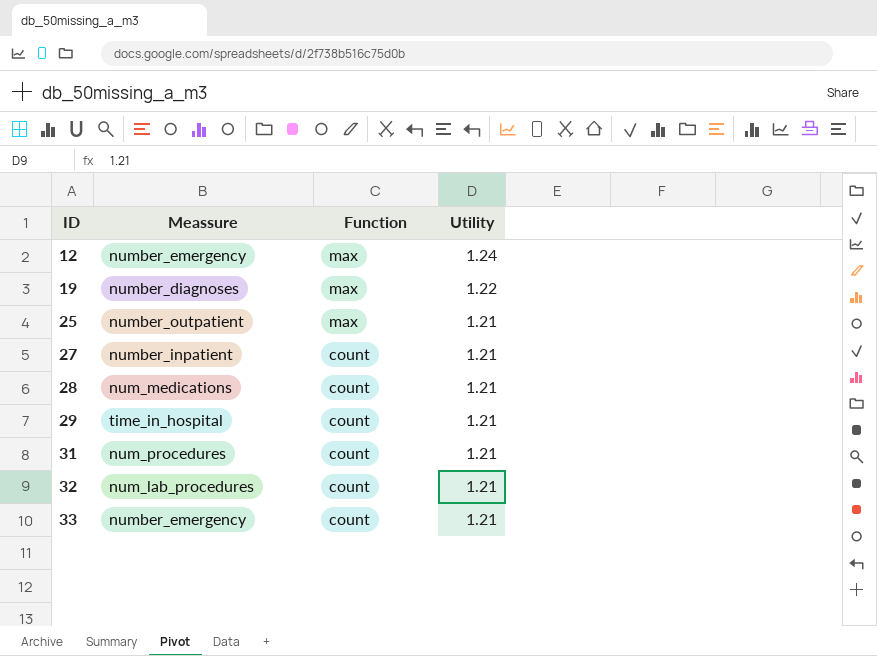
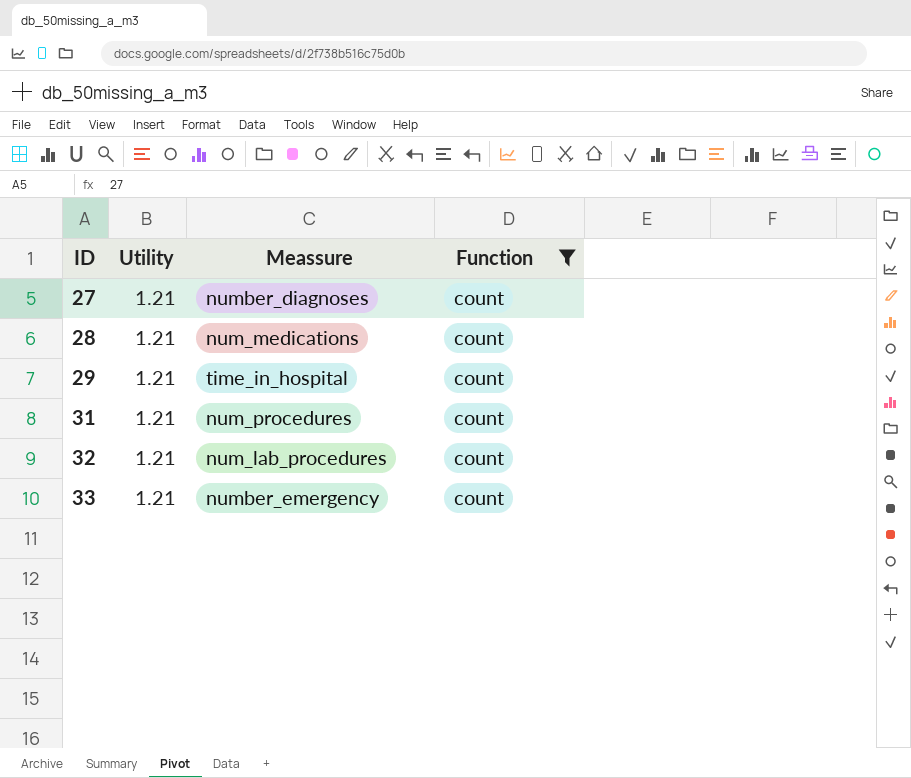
filter: none -> Function = count
column Utility | position: 4 -> 2
27 | Meassure: number_inpatient -> number_diagnoses

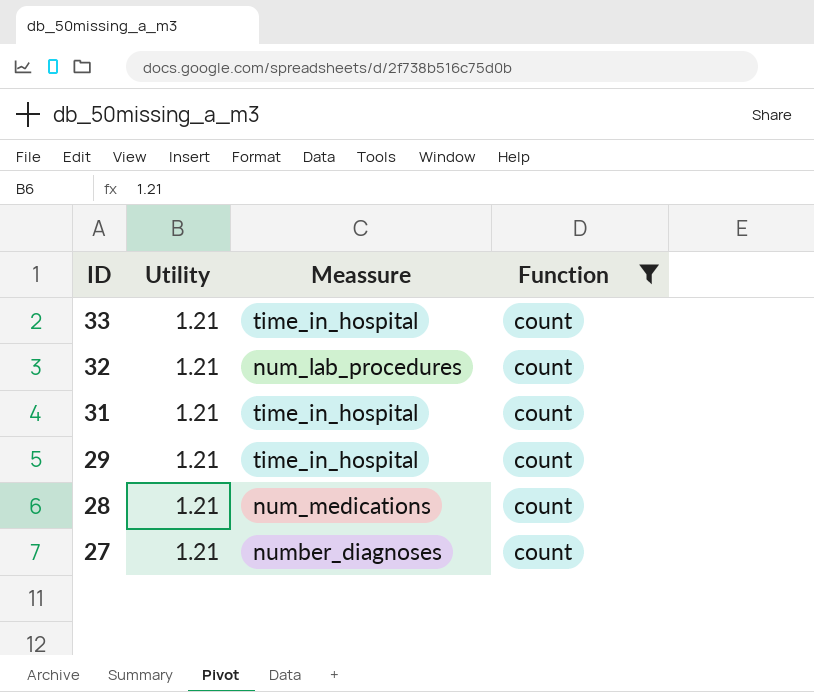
row order: ID ascending -> ID descending
33 | Meassure: number_emergency -> time_in_hospital
31 | Meassure: num_procedures -> time_in_hospital

